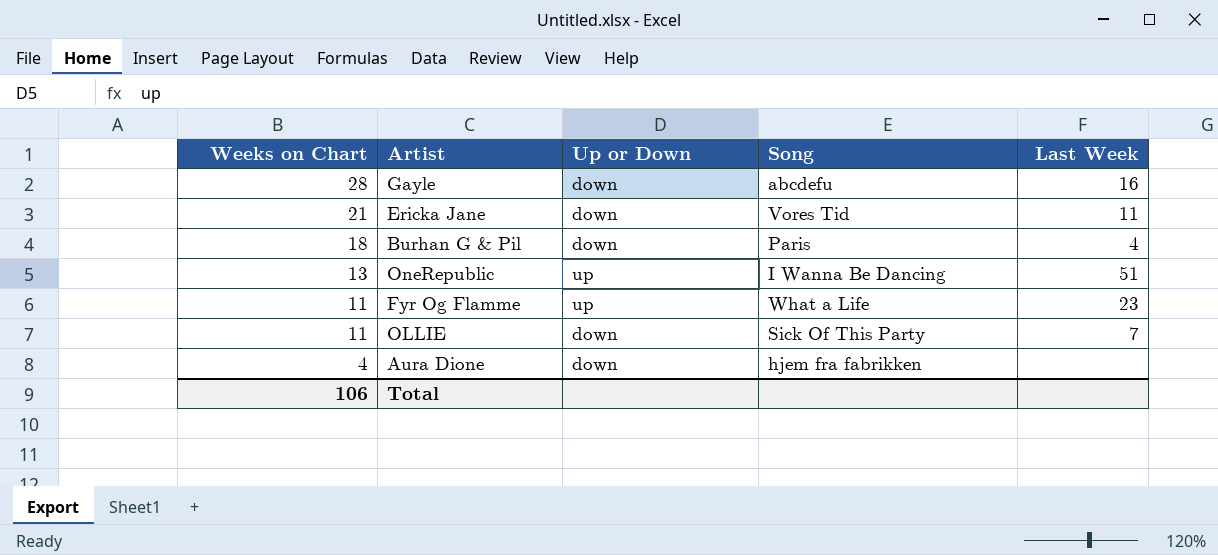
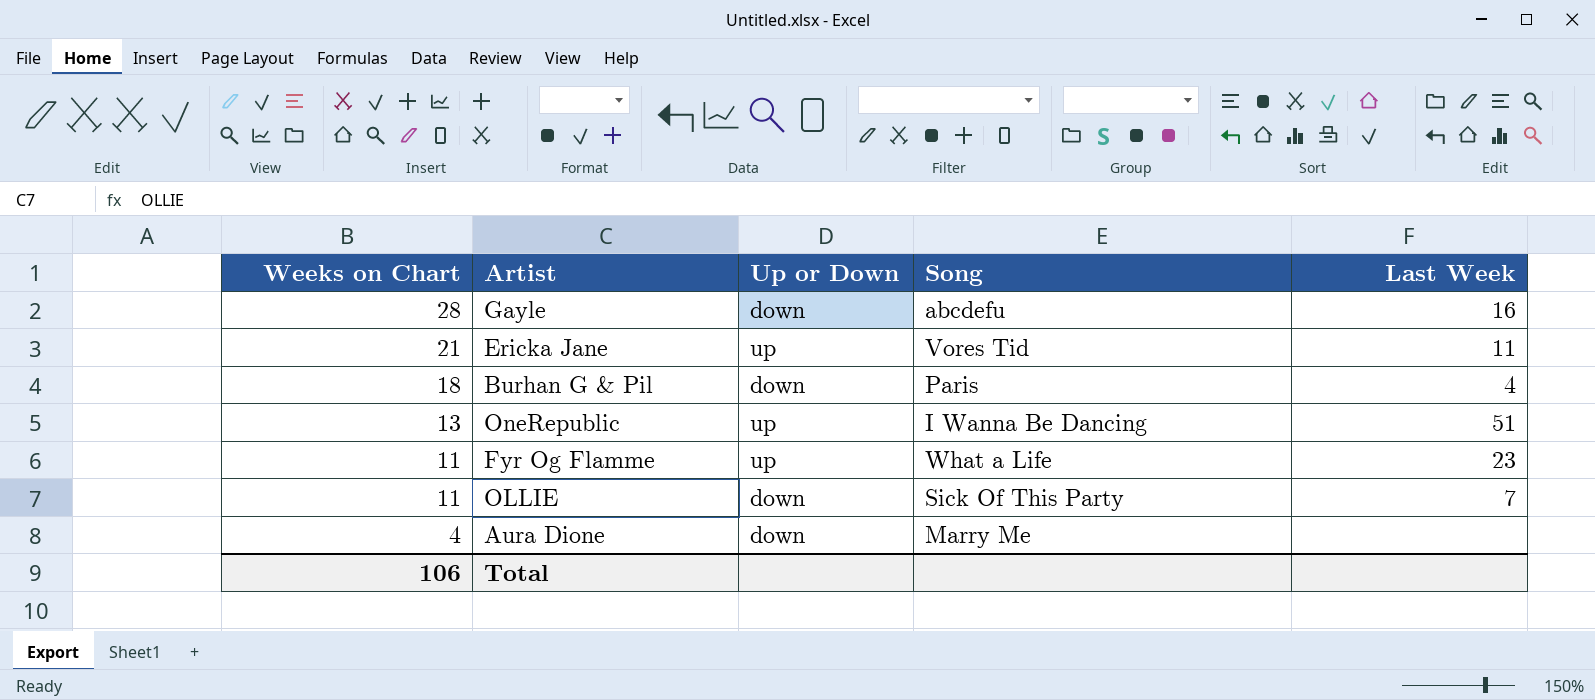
Ericka Jane | Up or Down: down -> up
Aura Dione | Song: hjem fra fabrikken -> Marry Me

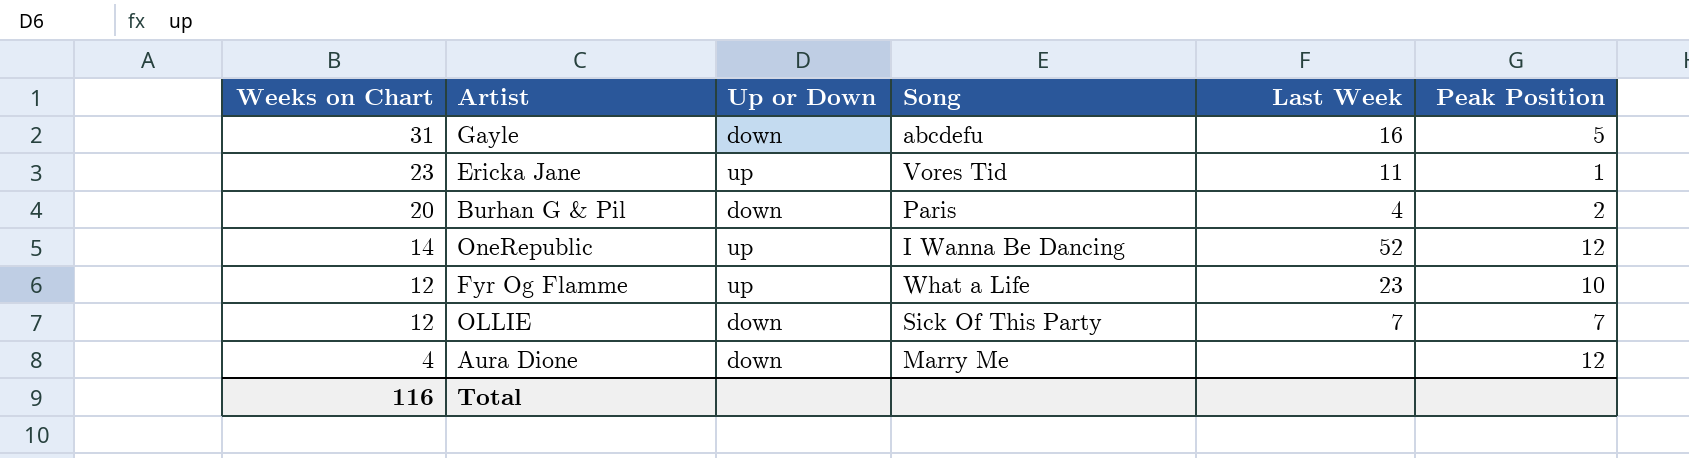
column Peak Position | position: none -> 6
Gayle | Weeks on Chart: 28 -> 31
Ericka Jane | Weeks on Chart: 21 -> 23
Burhan G & Pil | Weeks on Chart: 18 -> 20
OneRepublic | Weeks on Chart: 13 -> 14
OneRepublic | Last Week: 51 -> 52
Fyr Og Flamme | Weeks on Chart: 11 -> 12
OLLIE | Weeks on Chart: 11 -> 12
Total | Weeks on Chart: 106 -> 116

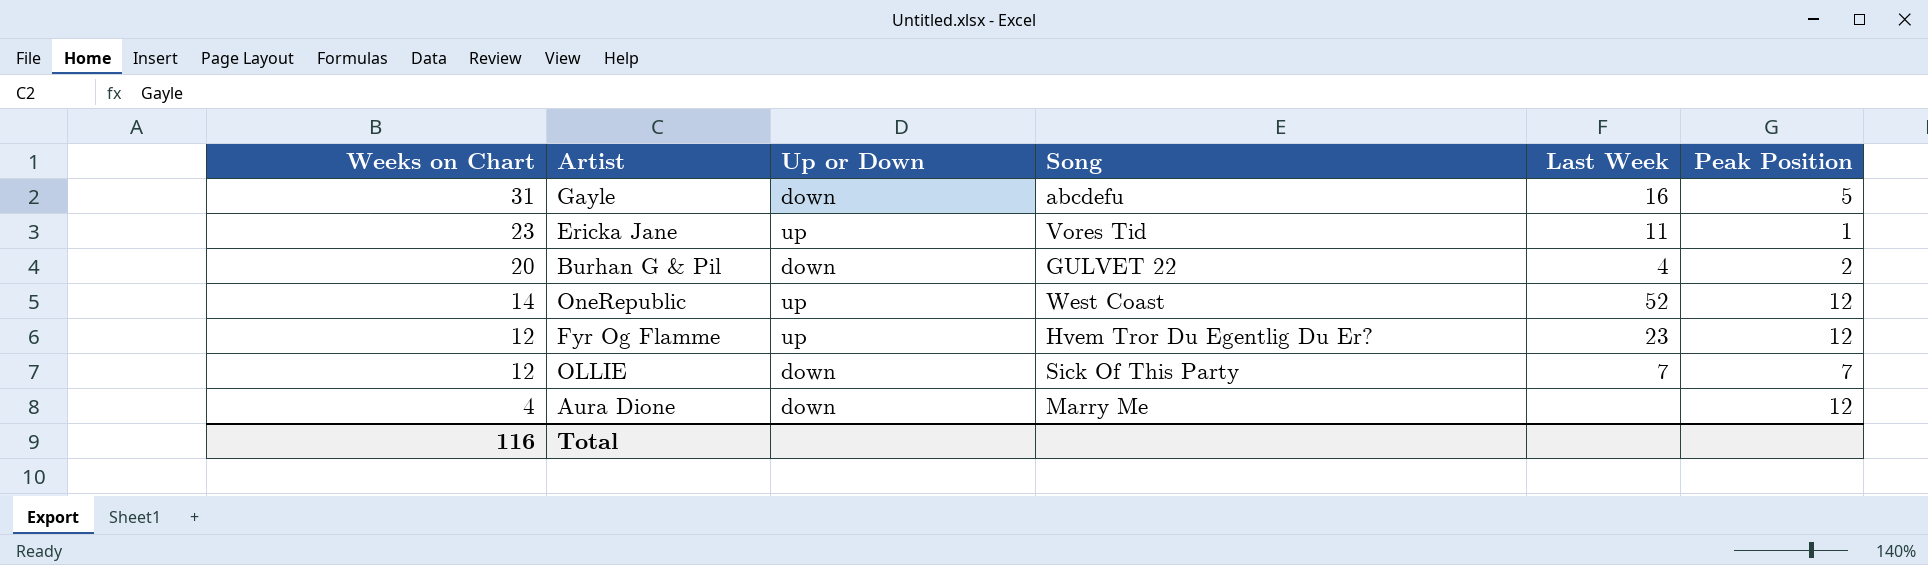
Burhan G & Pil | Song: Paris -> GULVET 22
OneRepublic | Song: I Wanna Be Dancing -> West Coast
Fyr Og Flamme | Song: What a Life -> Hvem Tror Du Egentlig Du Er?
Fyr Og Flamme | Peak Position: 10 -> 12

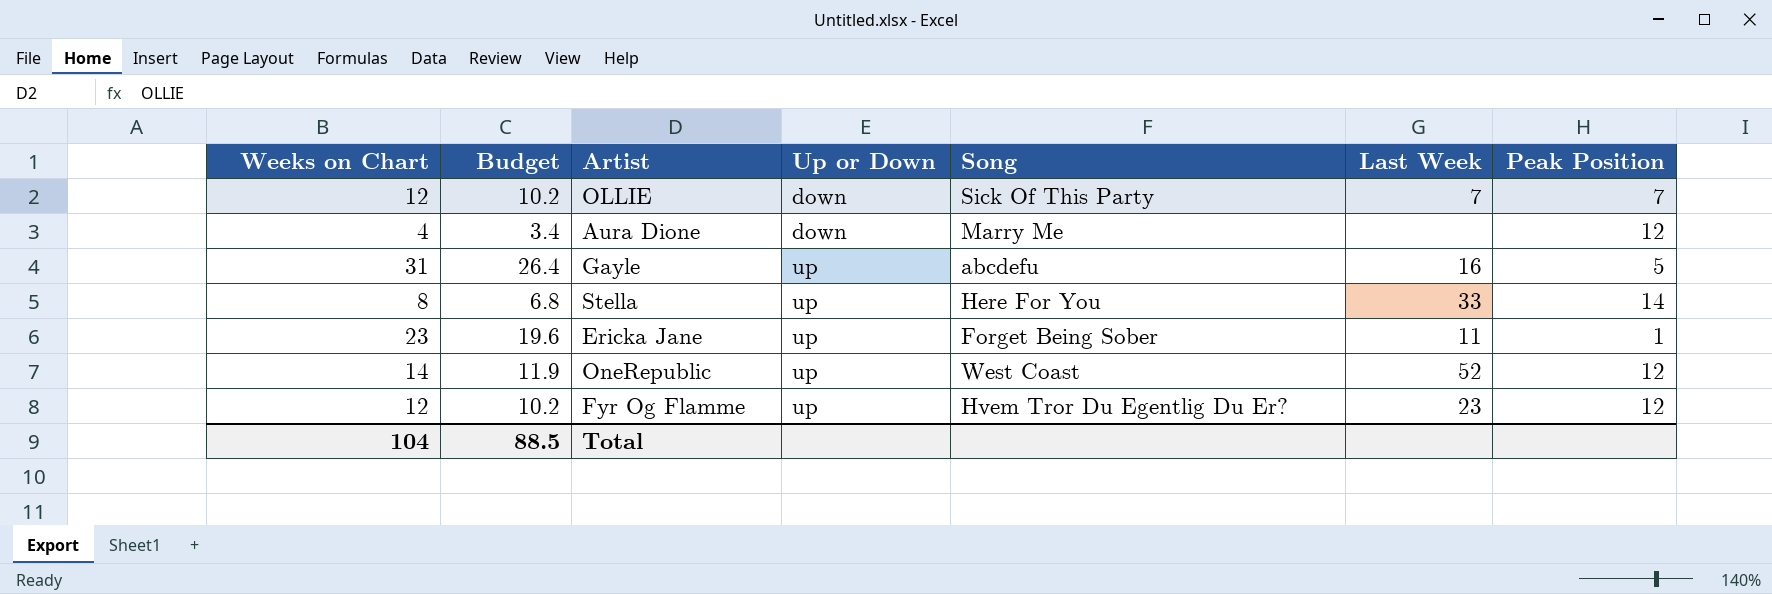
row order: Weeks on Chart descending -> Up or Down ascending
column Budget | formula: none -> [Weeks on Chart] * 0.85
row Burhan G & Pil: 20 | down | GULVET 22 | 4 | 2 -> none
Gayle | Up or Down: down -> up
row Stella: none -> 8 | 6.8 | up | Here For You | 33 | 14
Ericka Jane | Song: Vores Tid -> Forget Being Sober
Total | Weeks on Chart: 116 -> 104

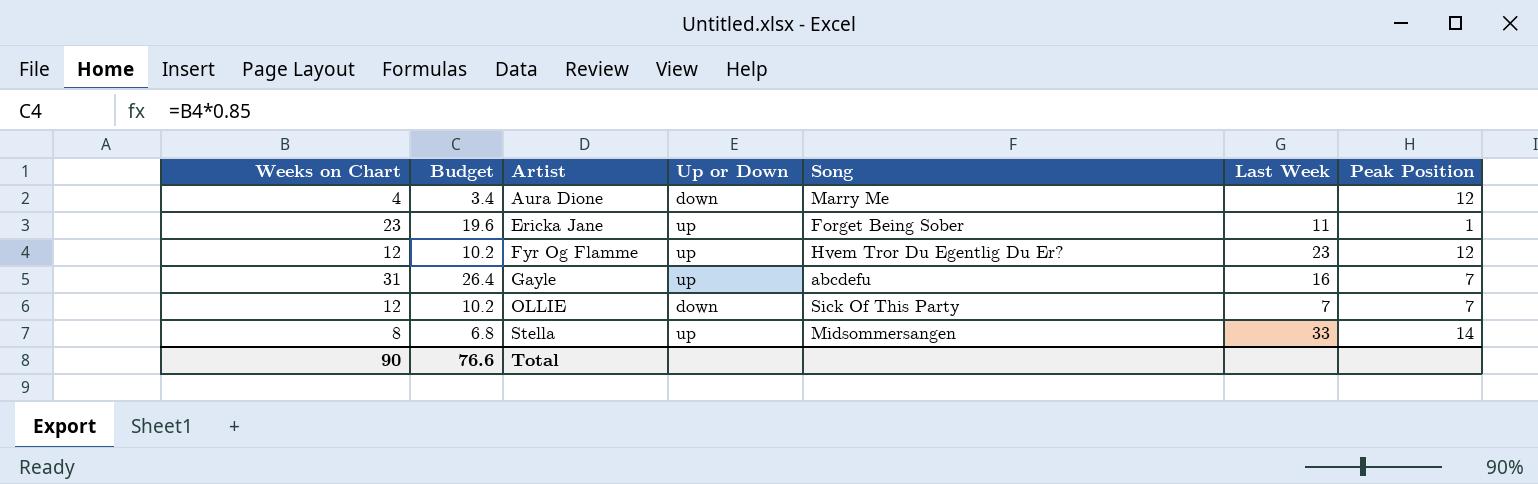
row order: Up or Down ascending -> Artist ascending
row OneRepublic: 14 | 11.9 | up | West Coast | 52 | 12 -> none
Gayle | Peak Position: 5 -> 7
Stella | Song: Here For You -> Midsommersangen
Total | Weeks on Chart: 104 -> 90
Total | Budget: 88.5 -> 76.6

